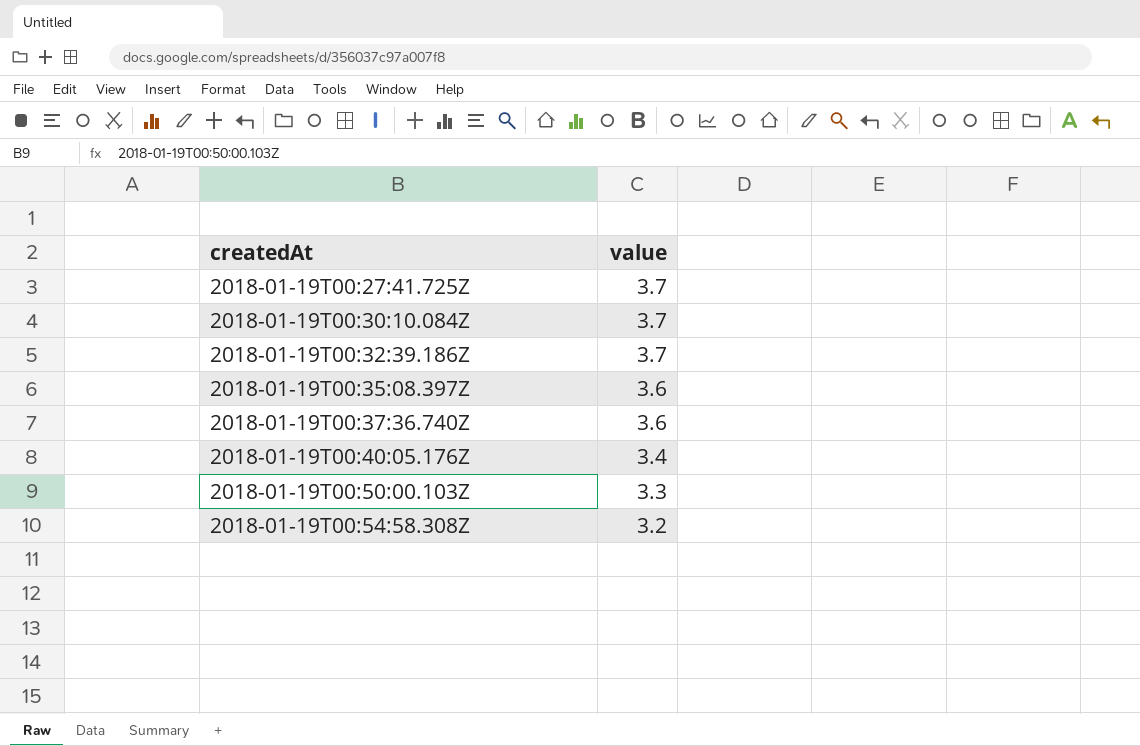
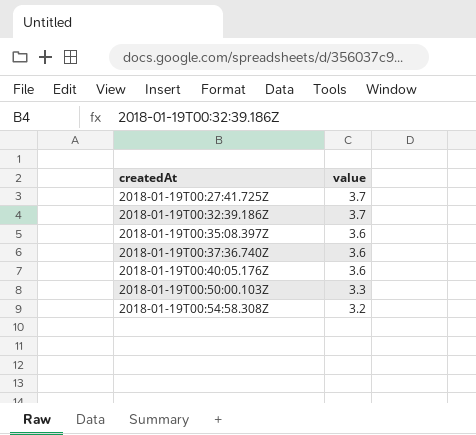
row 2018-01-19T00:30:10.084Z: 3.7 -> none
2018-01-19T00:40:05.176Z | value: 3.4 -> 3.6

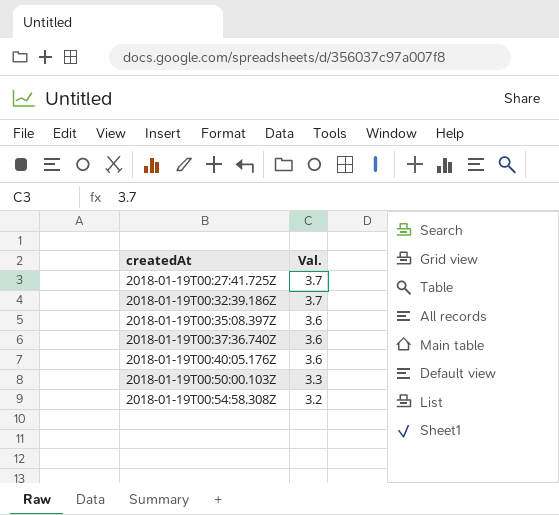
column name: value -> Val.

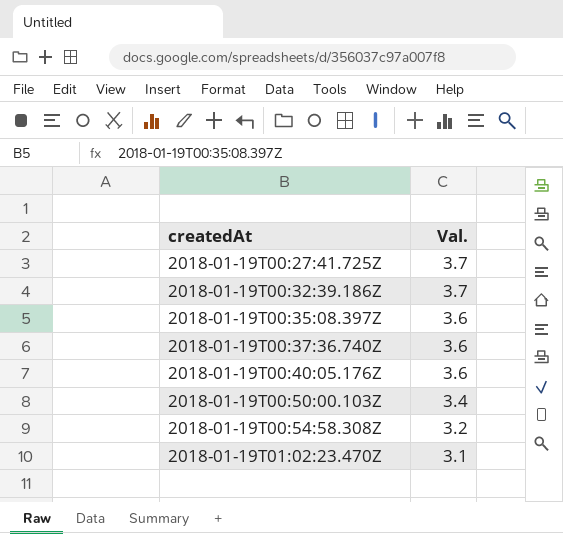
2018-01-19T00:50:00.103Z | Val.: 3.3 -> 3.4
row 2018-01-19T01:02:23.470Z: none -> 3.1

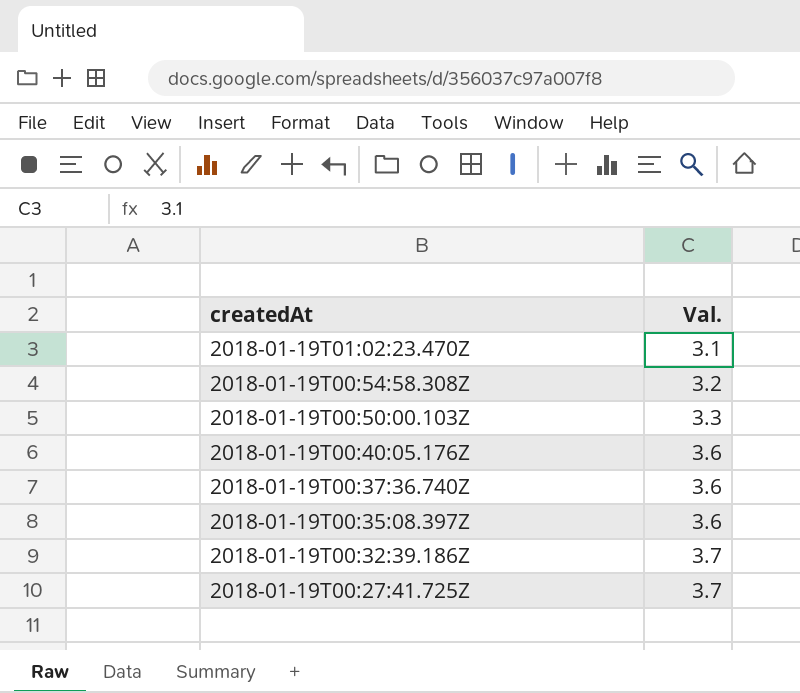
row order: createdAt ascending -> createdAt descending
2018-01-19T00:50:00.103Z | Val.: 3.4 -> 3.3

